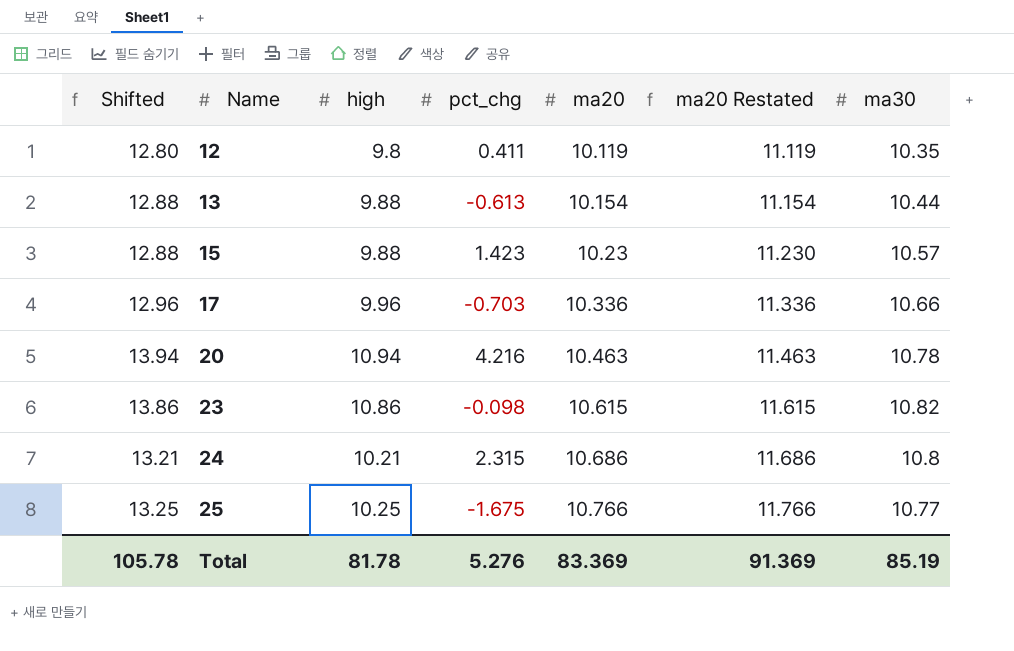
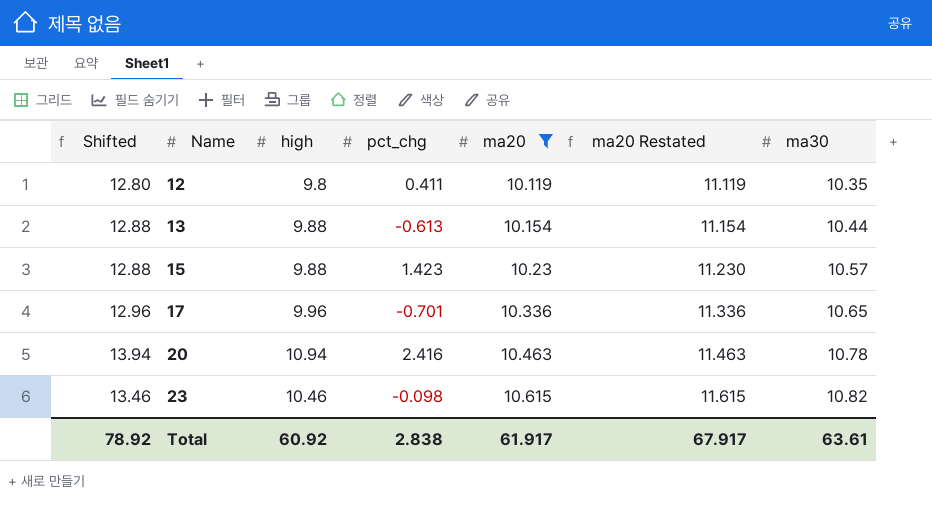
filter: none -> ma20 <= 10.615
17 | pct_chg: -0.703 -> -0.701
17 | ma30: 10.66 -> 10.65
20 | pct_chg: 4.216 -> 2.416
23 | Shifted: 13.86 -> 13.46
23 | high: 10.86 -> 10.46
Total | Shifted: 105.78 -> 78.92
Total | high: 81.78 -> 60.92
Total | pct_chg: 5.276 -> 2.838
Total | ma20: 83.369 -> 61.917
Total | ma20 Restated: 91.369 -> 67.917
Total | ma30: 85.19 -> 63.61

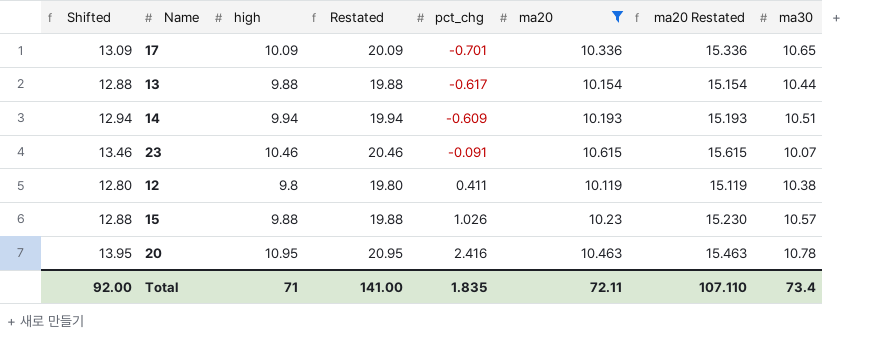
row order: Name ascending -> pct_chg ascending
column Restated | formula: none -> [high] + 10
column ma20 Restated | formula: [ma20] + 1 -> [ma20] + 5
17 | Shifted: 12.96 -> 13.09
17 | high: 9.96 -> 10.09
13 | pct_chg: -0.613 -> -0.617
row 14: none -> 12.94 | 9.94 | 19.94 | -0.609 | 10.193 | 15.193 | 10.51
23 | pct_chg: -0.098 -> -0.091
23 | ma30: 10.82 -> 10.07
12 | ma30: 10.35 -> 10.38
15 | pct_chg: 1.423 -> 1.026
20 | Shifted: 13.94 -> 13.95
20 | high: 10.94 -> 10.95
Total | Shifted: 78.92 -> 92.00
Total | high: 60.92 -> 71
Total | pct_chg: 2.838 -> 1.835
Total | ma20: 61.917 -> 72.11
Total | ma20 Restated: 67.917 -> 107.110
Total | ma30: 63.61 -> 73.4

